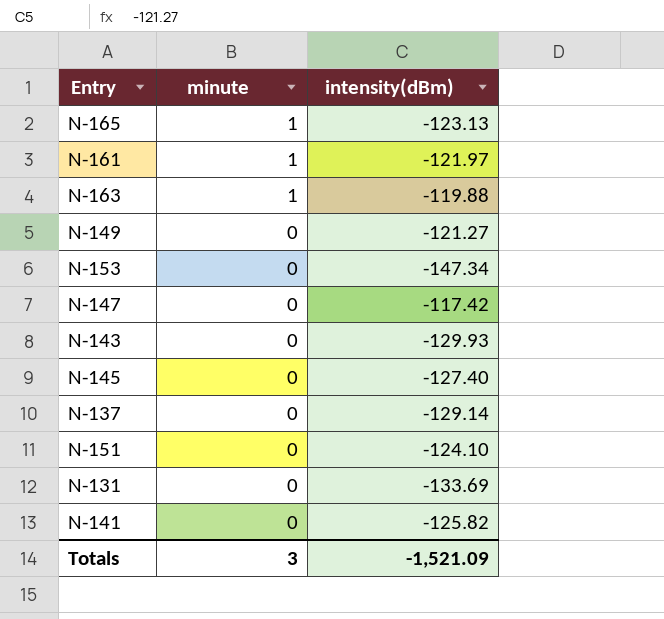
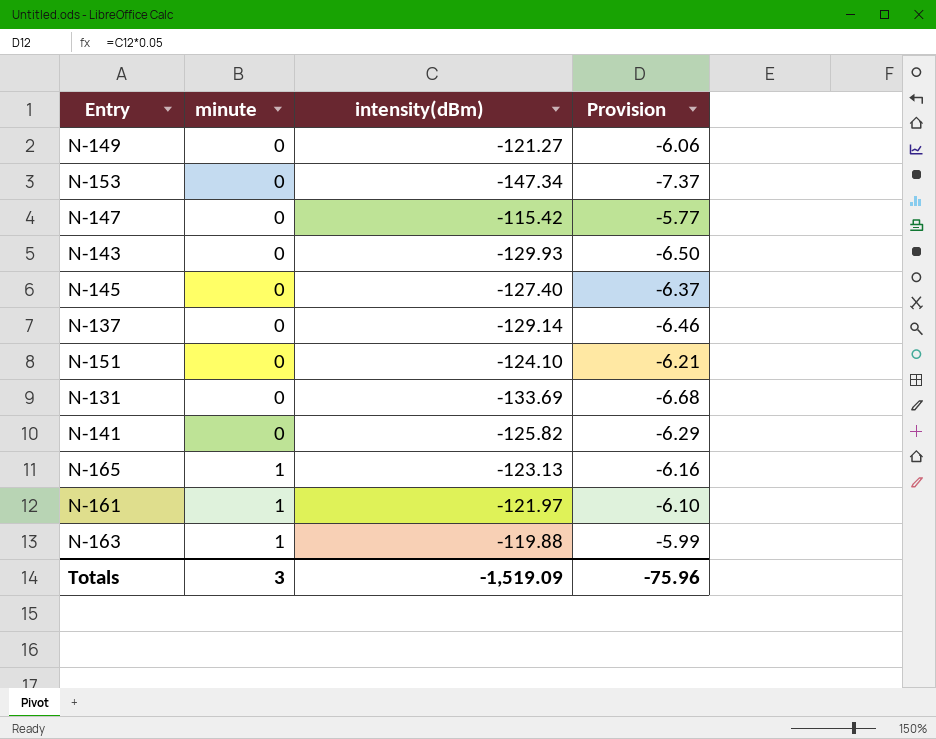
row order: minute descending -> minute ascending
column Provision | formula: none -> [intensity(dBm)] * 0.05
N-147 | intensity(dBm): -117.42 -> -115.42
Totals | intensity(dBm): -1,521.09 -> -1,519.09

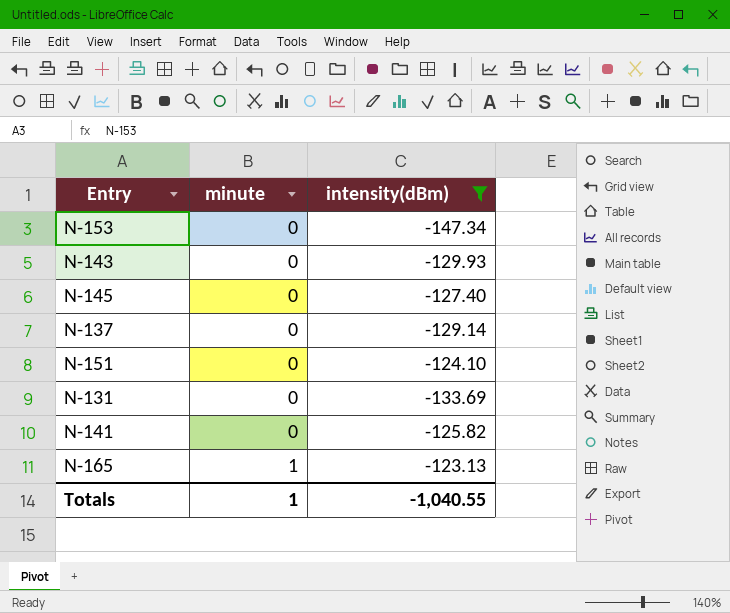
filter: none -> intensity(dBm) <= -123.13
column Provision | formula: [intensity(dBm)] * 0.05 -> none
Totals | minute: 3 -> 1
Totals | intensity(dBm): -1,519.09 -> -1,040.55

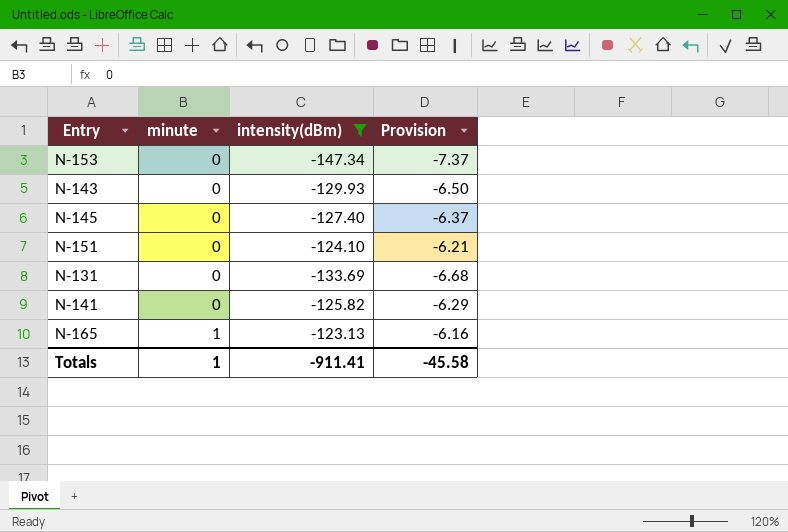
column Provision | formula: none -> [intensity(dBm)] * 0.05
row N-137: 0 | -129.14 -> none
Totals | intensity(dBm): -1,040.55 -> -911.41

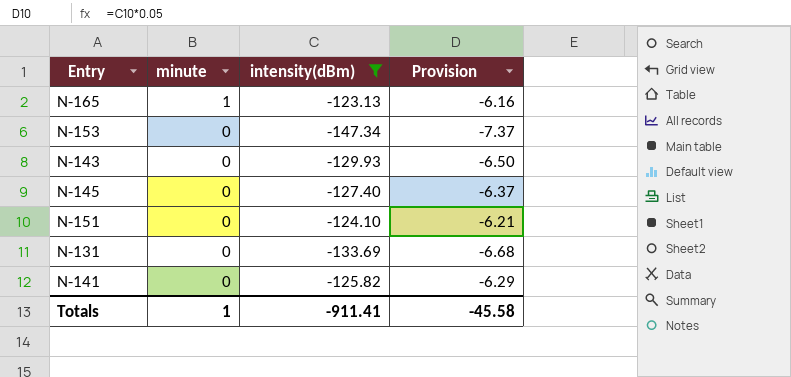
row order: minute ascending -> minute descending

